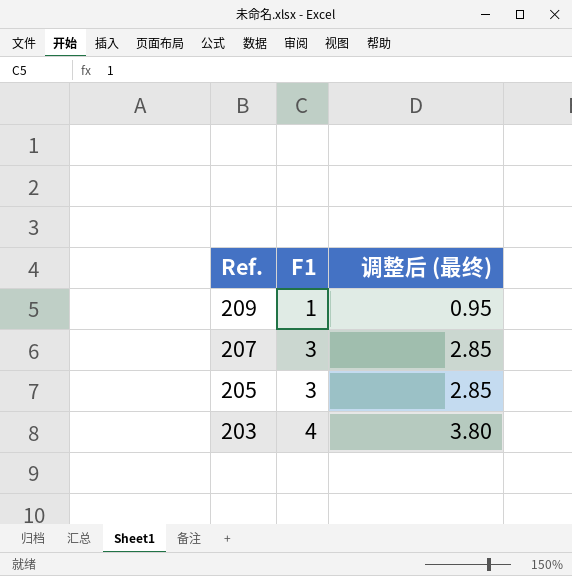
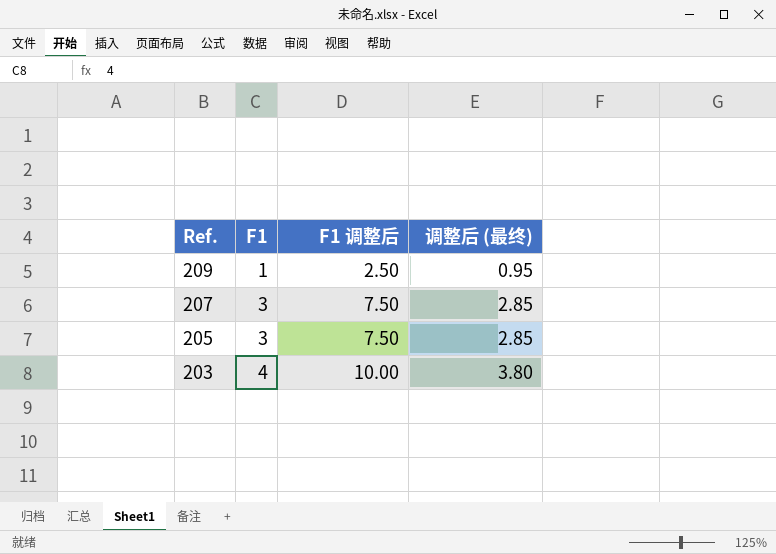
column F1 调整后 | formula: none -> [F1] * 2.5

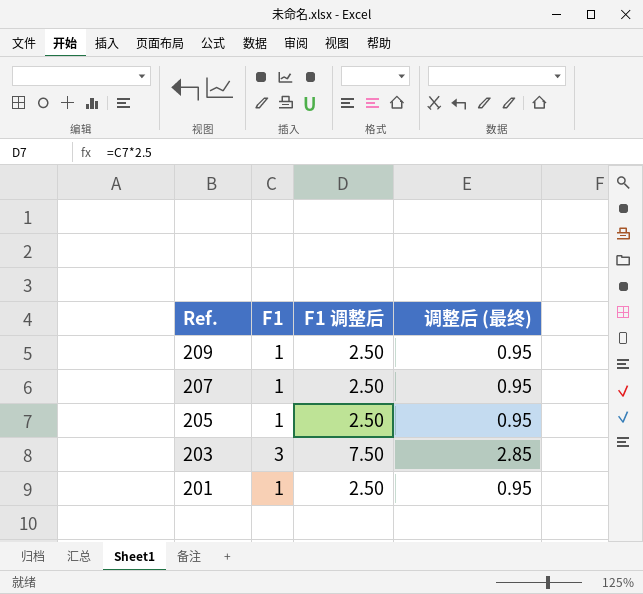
207 | F1: 3 -> 1
207 | F1 调整后: 7.50 -> 2.50
207 | 调整后 (最终): 2.85 -> 0.95
205 | F1: 3 -> 1
205 | F1 调整后: 7.50 -> 2.50
205 | 调整后 (最终): 2.85 -> 0.95
203 | F1: 4 -> 3
203 | F1 调整后: 10.00 -> 7.50
203 | 调整后 (最终): 3.80 -> 2.85
row 201: none -> 1 | 2.50 | 0.95

